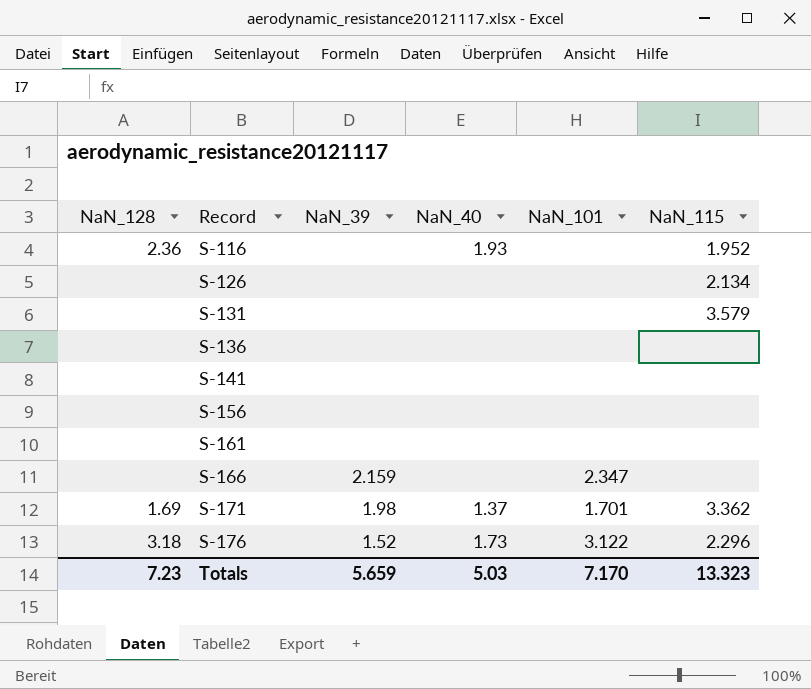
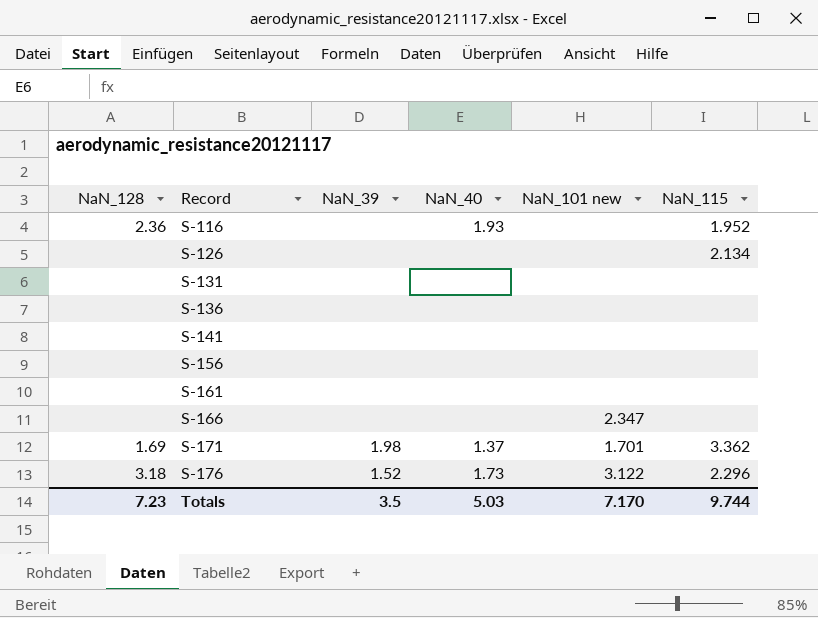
column name: NaN_101 -> NaN_101 new
S-131 | NaN_115: 3.579 -> none
S-166 | NaN_39: 2.159 -> none
Totals | NaN_39: 5.659 -> 3.5
Totals | NaN_115: 13.323 -> 9.744

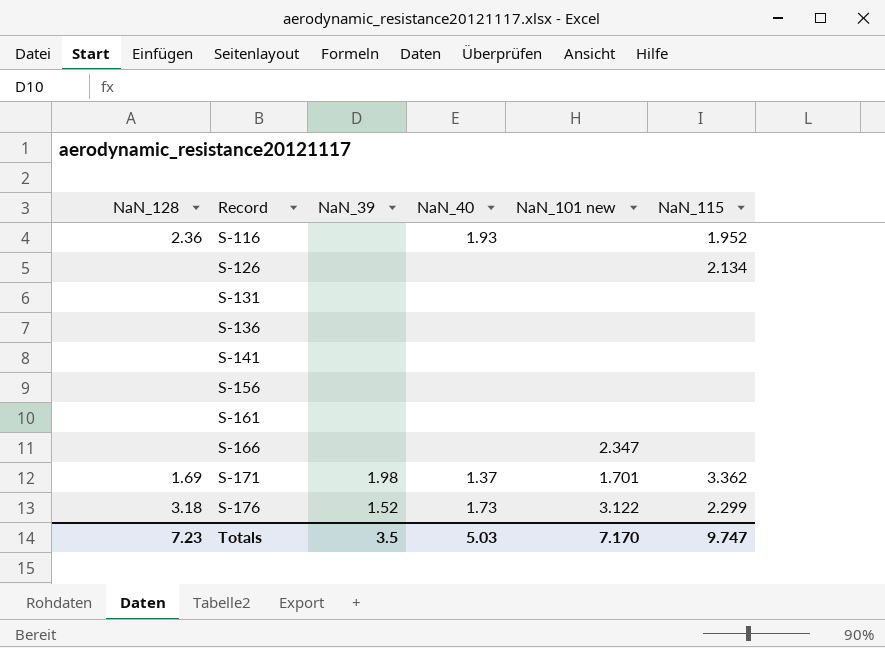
S-176 | NaN_115: 2.296 -> 2.299
Totals | NaN_115: 9.744 -> 9.747

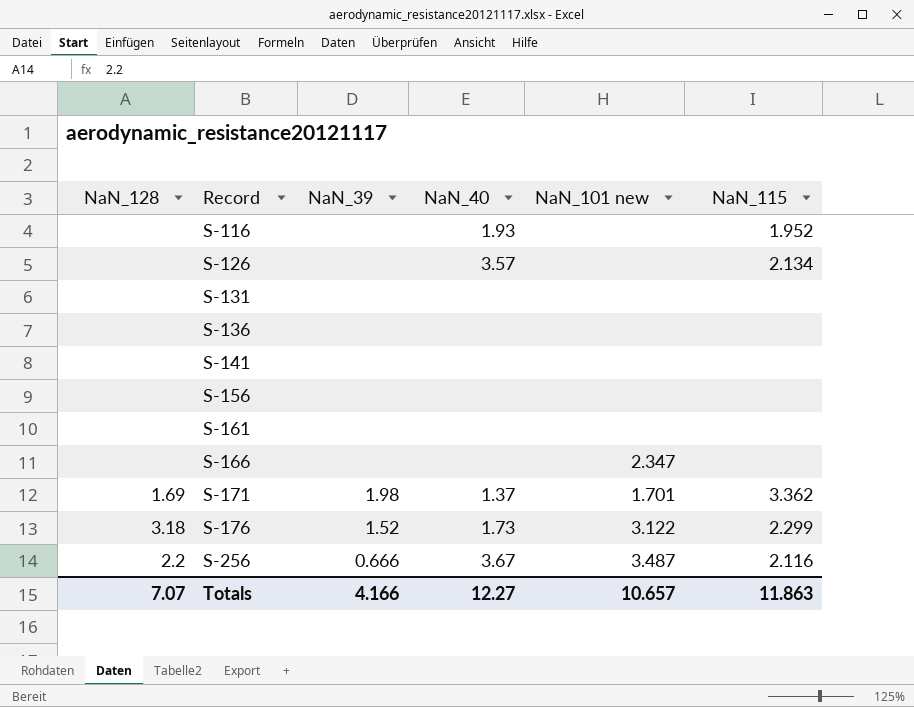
S-116 | NaN_128: 2.36 -> none
S-126 | NaN_40: none -> 3.57
row S-256: none -> 2.2 | 0.666 | 3.67 | 3.487 | 2.116
Totals | NaN_128: 7.23 -> 7.07
Totals | NaN_39: 3.5 -> 4.166
Totals | NaN_40: 5.03 -> 12.27
Totals | NaN_101 new: 7.170 -> 10.657
Totals | NaN_115: 9.747 -> 11.863

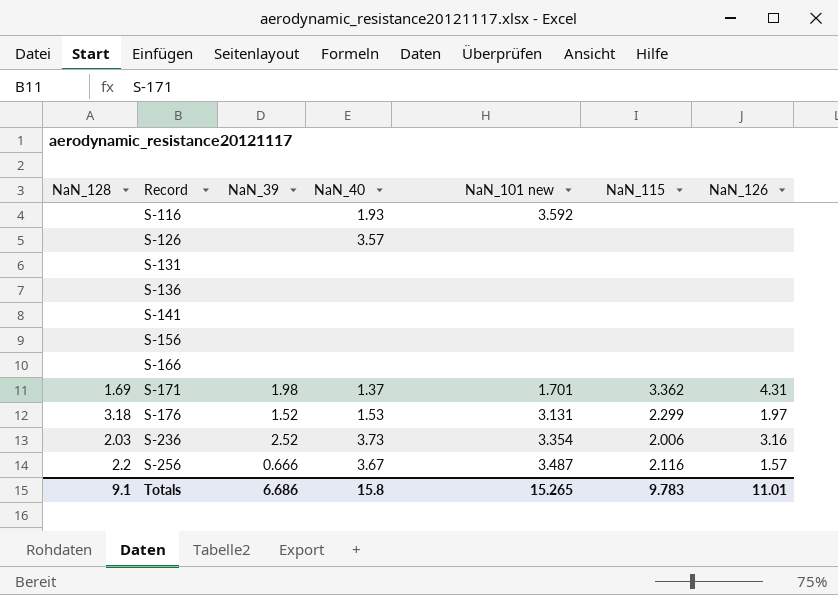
column NaN_126 | position: none -> 7
row S-161: none | none | none | none | none -> none
S-116 | NaN_101 new: none -> 3.592
S-116 | NaN_115: 1.952 -> none
S-126 | NaN_115: 2.134 -> none
S-166 | NaN_101 new: 2.347 -> none
S-176 | NaN_40: 1.73 -> 1.53
S-176 | NaN_101 new: 3.122 -> 3.131
row S-236: none -> 2.03 | 2.52 | 3.73 | 3.354 | 2.006 | 3.16
Totals | NaN_128: 7.07 -> 9.1
Totals | NaN_39: 4.166 -> 6.686
Totals | NaN_40: 12.27 -> 15.8
Totals | NaN_101 new: 10.657 -> 15.265
Totals | NaN_115: 11.863 -> 9.783

